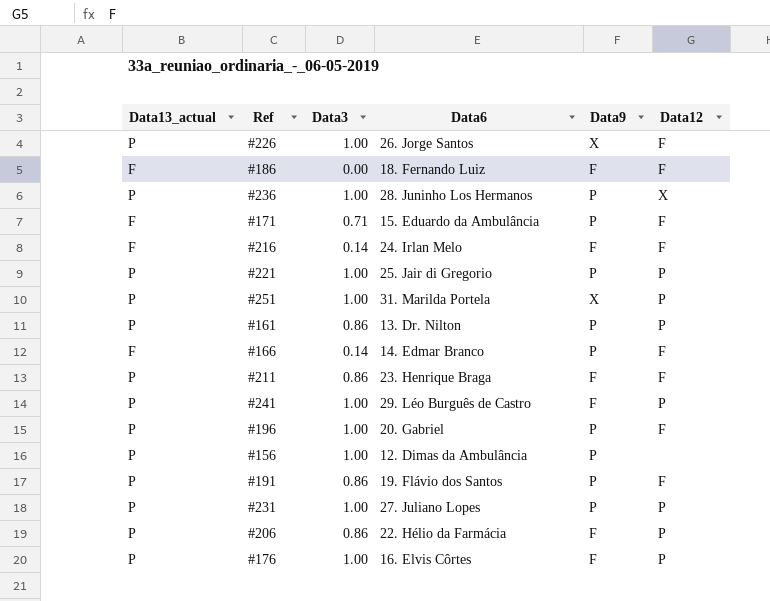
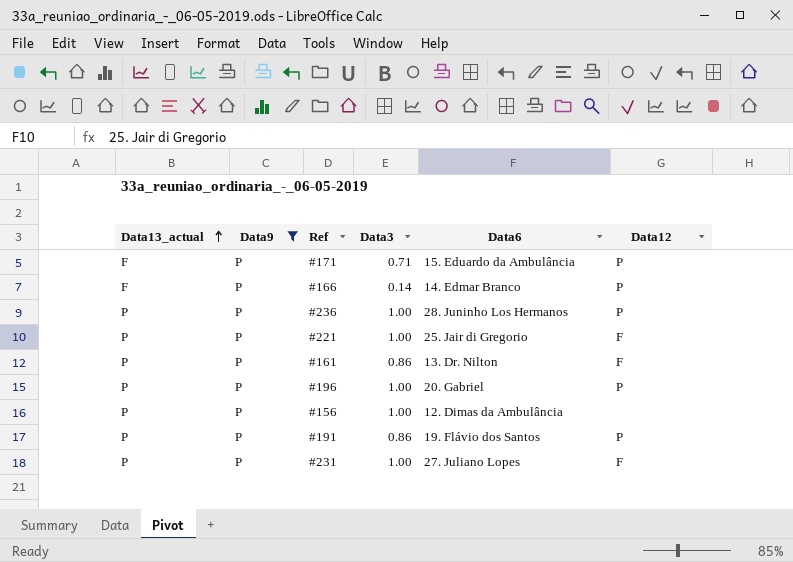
filter: none -> Data9 = P
row order: none -> Data13_actual ascending
column Data9 | position: 5 -> 2
#171 | Data12: F -> P
#166 | Data12: F -> P
#236 | Data12: X -> P
#221 | Data12: P -> F
#161 | Data12: P -> F
#196 | Data12: F -> P
#191 | Data12: F -> P
#231 | Data12: P -> F

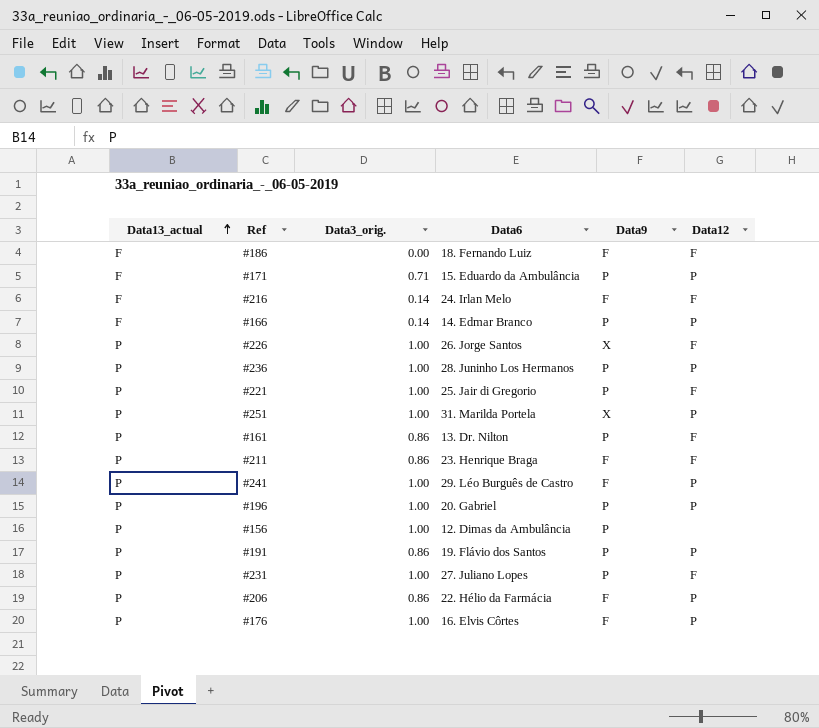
filter: Data9 = P -> none
column name: Data3 -> Data3_orig.
column Data9 | position: 2 -> 5

